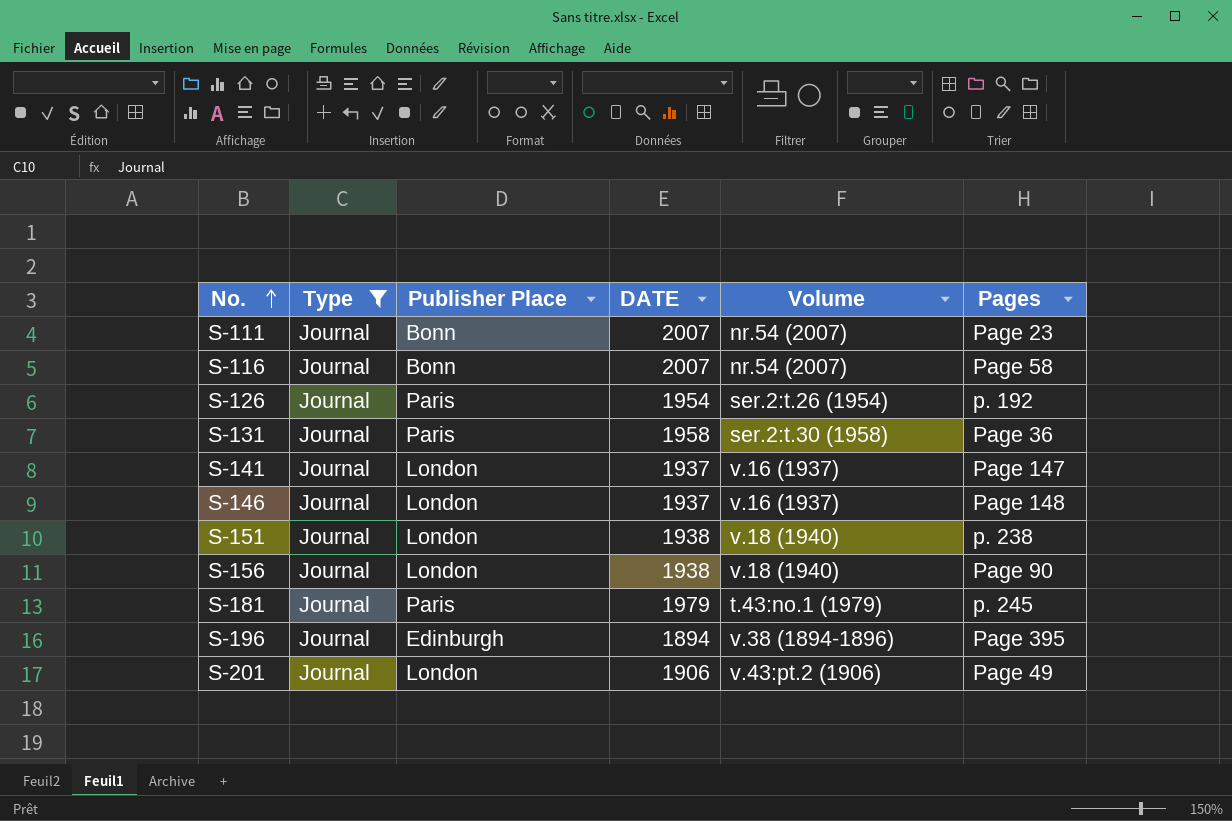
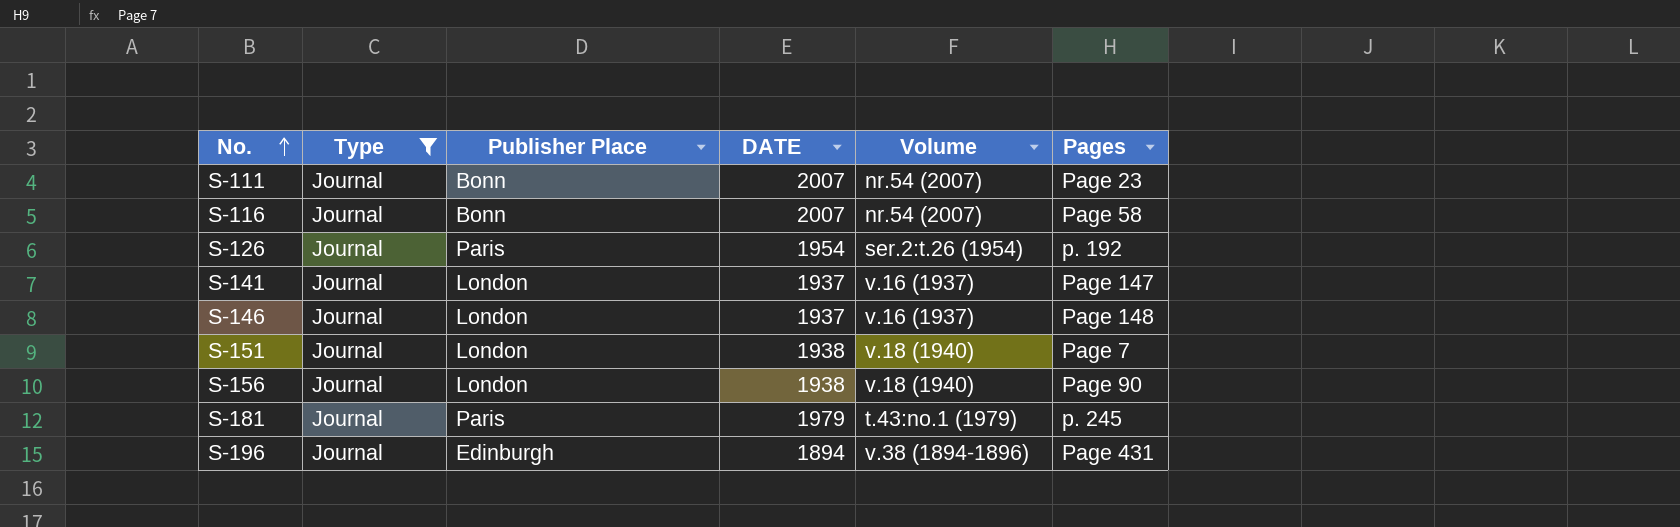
row S-131: Journal | Paris | 1958 | ser.2:t.30 (1958) | Page 36 -> none
row S-201: Journal | London | 1906 | v.43:pt.2 (1906) | Page 49 -> none
S-151 | Pages: p. 238 -> Page 7
S-196 | Pages: Page 395 -> Page 431

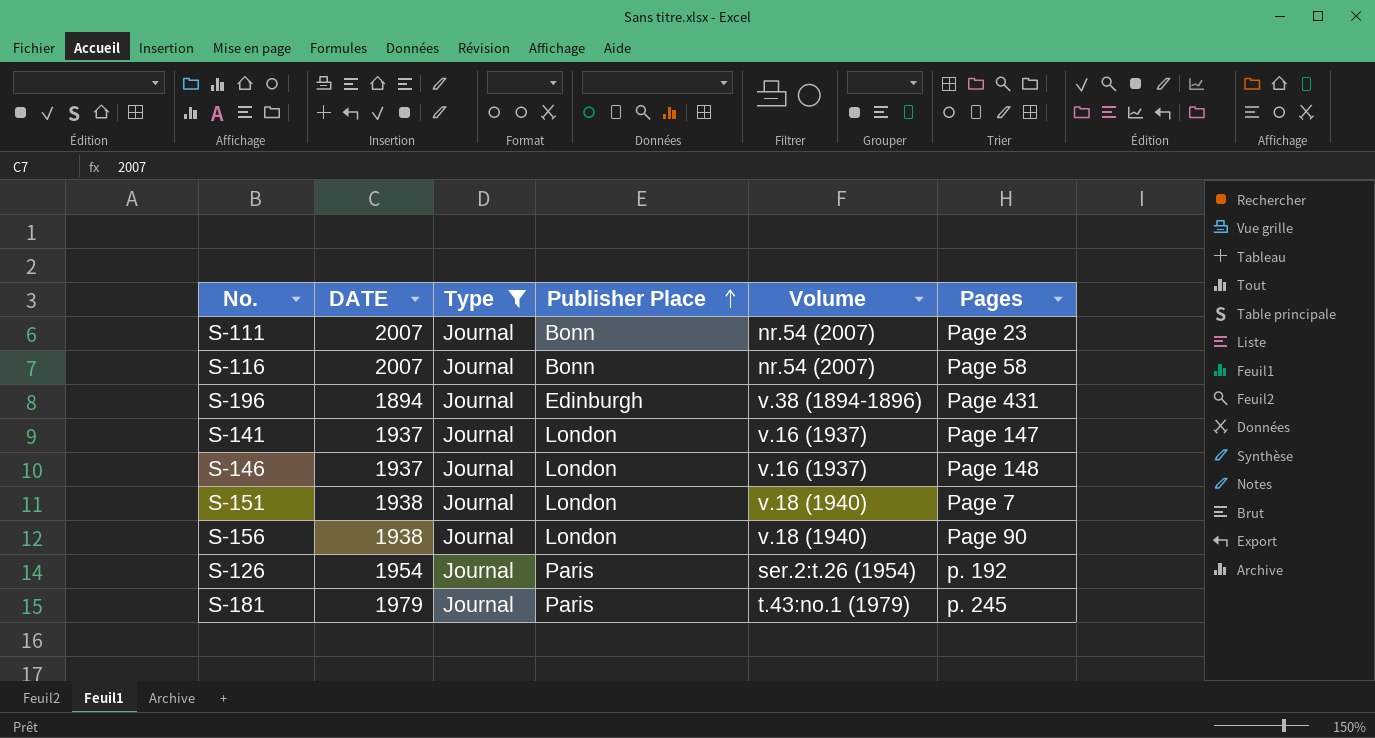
row order: No. ascending -> Publisher Place ascending
column DATE | position: 4 -> 2

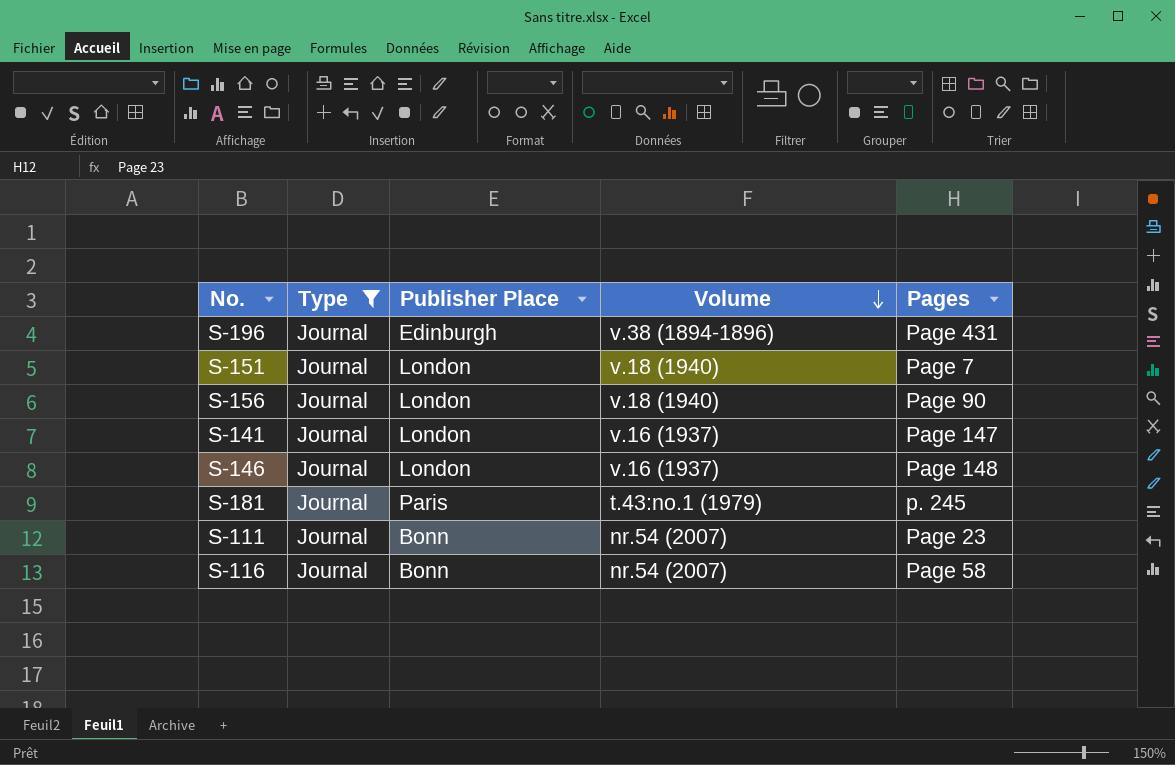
row order: Publisher Place ascending -> Volume descending
column DATE | position: 2 -> none
row S-126: 1954 | Journal | Paris | ser.2:t.26 (1954) | p. 192 -> none

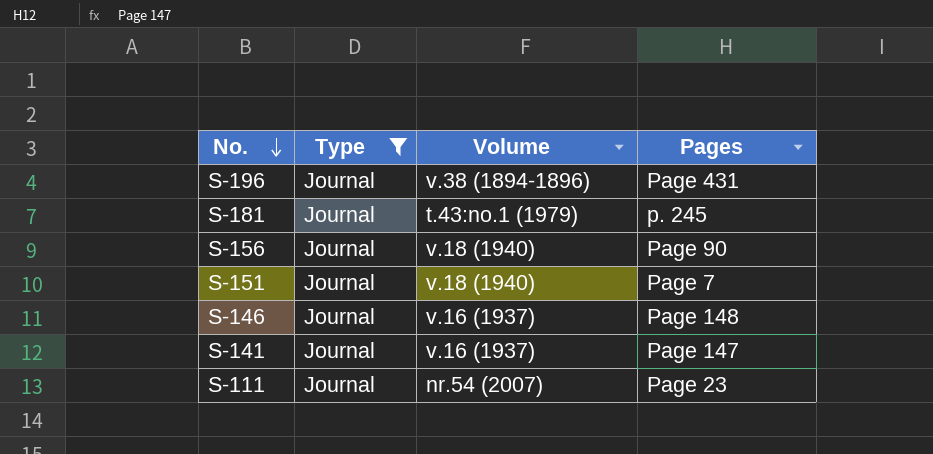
row order: Volume descending -> No. descending
column Publisher Place | position: 3 -> none
row S-116: Journal | Bonn | nr.54 (2007) | Page 58 -> none

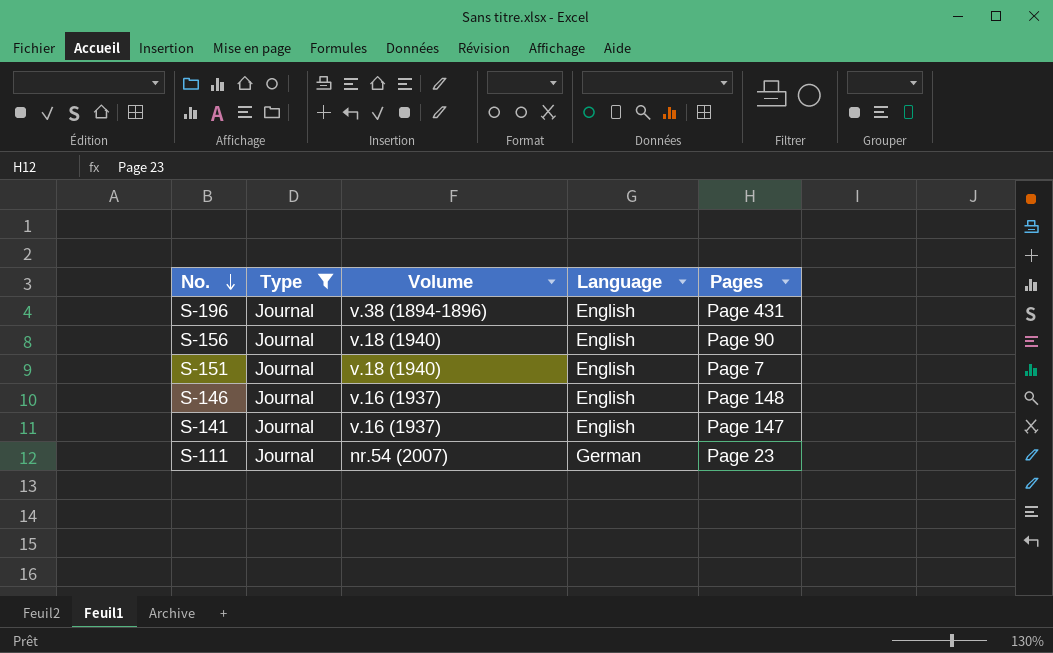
column Language | position: none -> 4
row S-181: Journal | t.43:no.1 (1979) | p. 245 -> none

